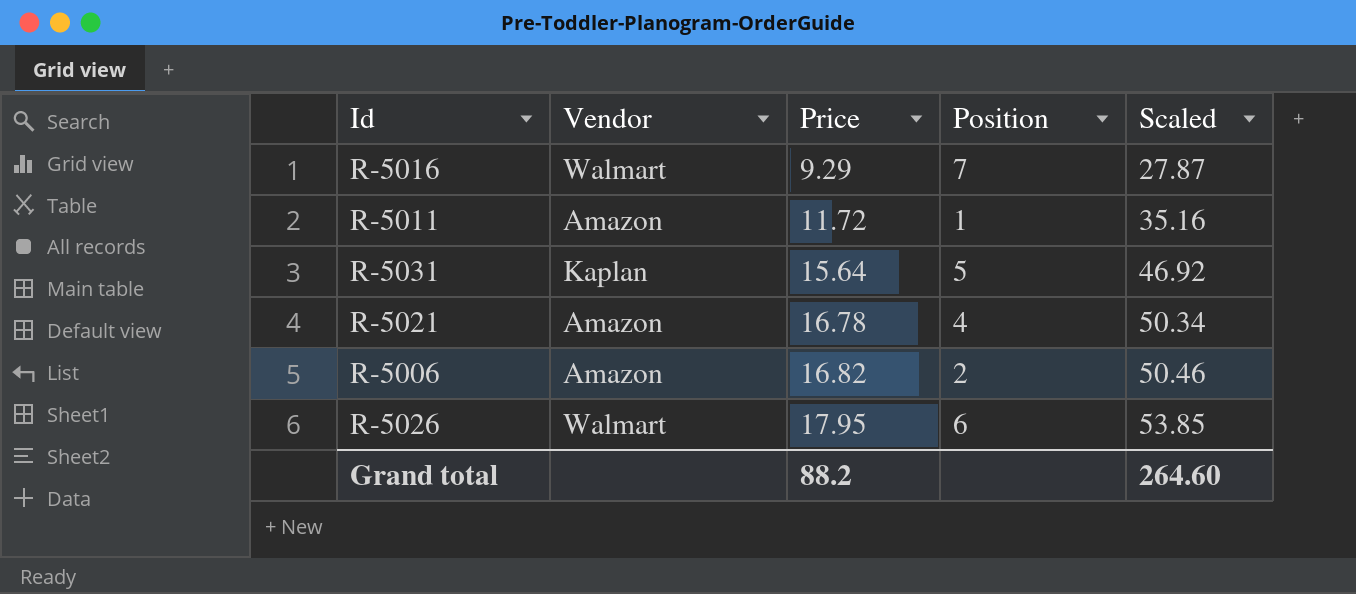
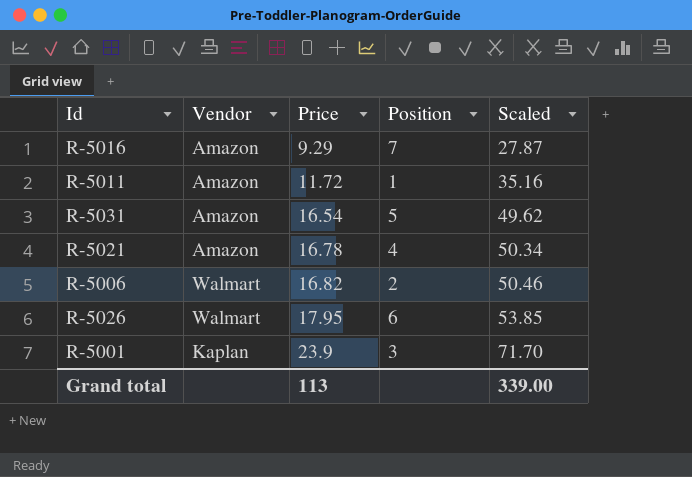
R-5016 | Vendor: Walmart -> Amazon
R-5031 | Vendor: Kaplan -> Amazon
R-5031 | Price: 15.64 -> 16.54
R-5031 | Scaled: 46.92 -> 49.62
R-5006 | Vendor: Amazon -> Walmart
row R-5001: none -> Kaplan | 23.9 | 3 | 71.70
Grand total | Price: 88.2 -> 113
Grand total | Scaled: 264.60 -> 339.00

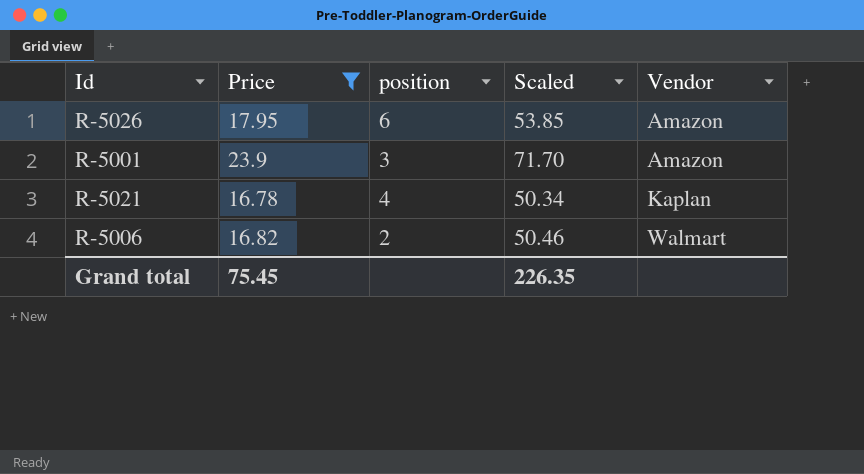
filter: none -> Price >= 16.78
row order: Price ascending -> Vendor ascending
column name: Position -> position
column Vendor | position: 2 -> 5
R-5026 | Vendor: Walmart -> Amazon
R-5001 | Vendor: Kaplan -> Amazon
R-5021 | Vendor: Amazon -> Kaplan
Grand total | Price: 113 -> 75.45
Grand total | Scaled: 339.00 -> 226.35

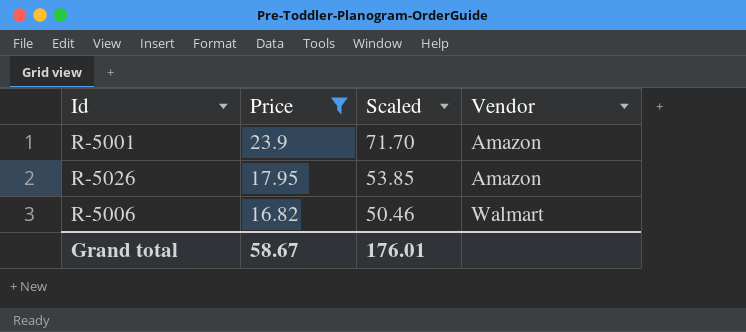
row order: Vendor ascending -> Price descending
column position | position: 3 -> none
row R-5021: 16.78 | 4 | 50.34 | Kaplan -> none
Grand total | Price: 75.45 -> 58.67
Grand total | Scaled: 226.35 -> 176.01

